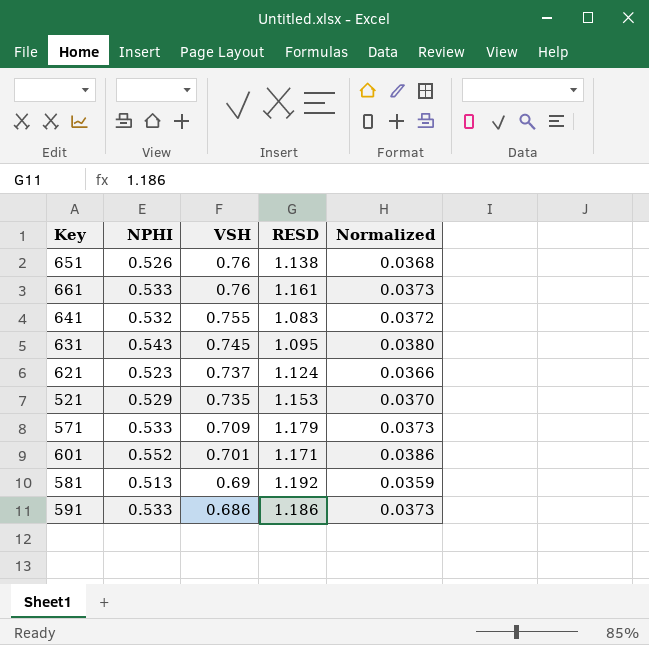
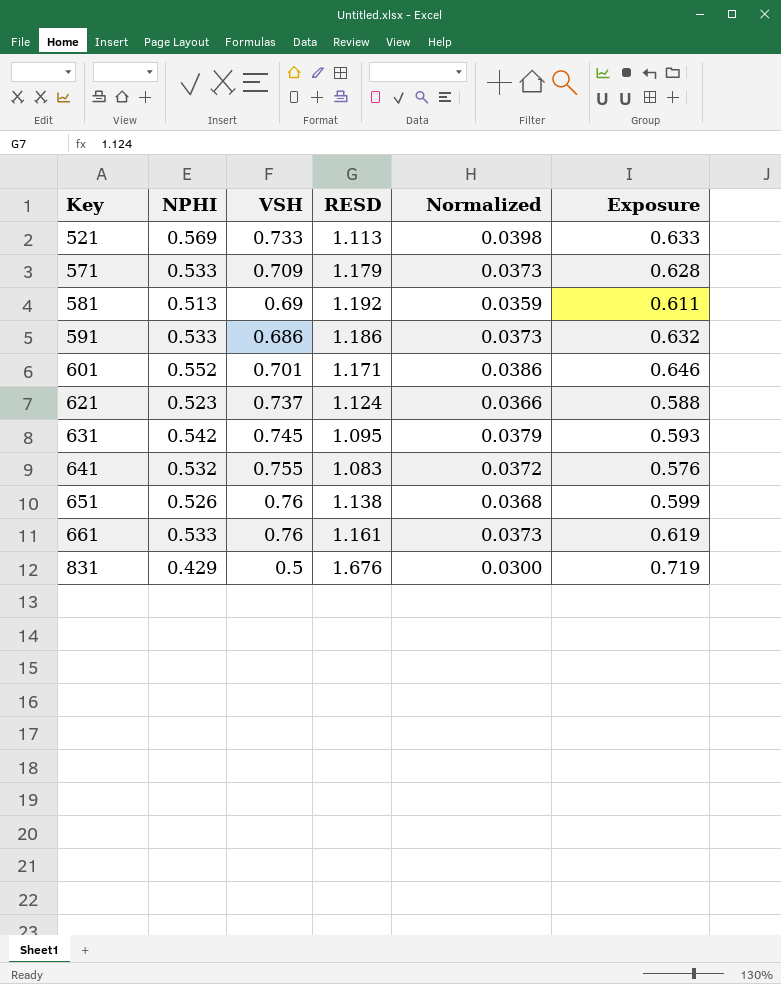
row order: VSH descending -> Key ascending
column Exposure | formula: none -> [NPHI] * [RESD]
521 | NPHI: 0.529 -> 0.569
521 | VSH: 0.735 -> 0.733
521 | RESD: 1.153 -> 1.113
521 | Normalized: 0.0370 -> 0.0398
631 | NPHI: 0.543 -> 0.542
631 | Normalized: 0.0380 -> 0.0379
row 831: none -> 0.429 | 0.5 | 1.676 | 0.0300 | 0.719

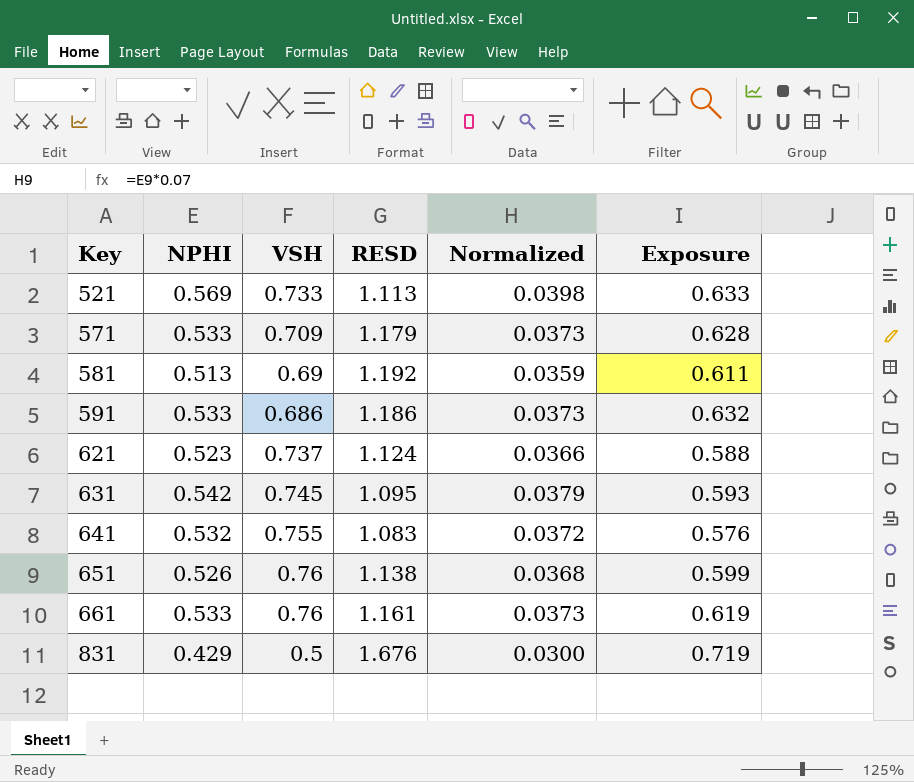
row 601: 0.552 | 0.701 | 1.171 | 0.0386 | 0.646 -> none

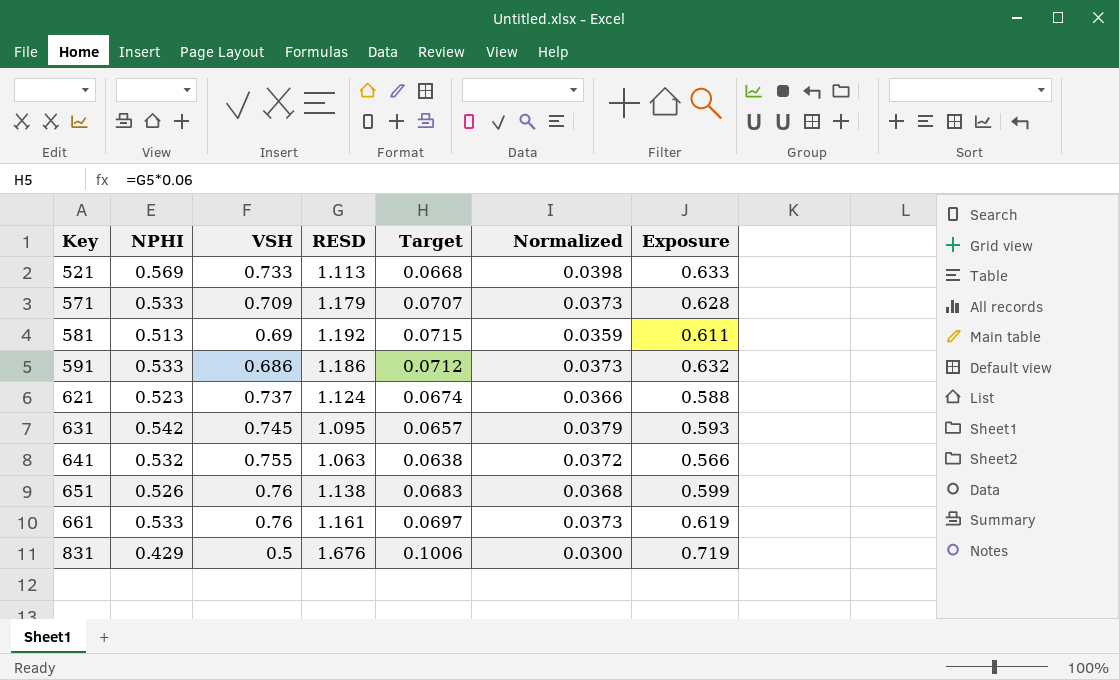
column Target | formula: none -> [RESD] * 0.06
641 | RESD: 1.083 -> 1.063
641 | Exposure: 0.576 -> 0.566

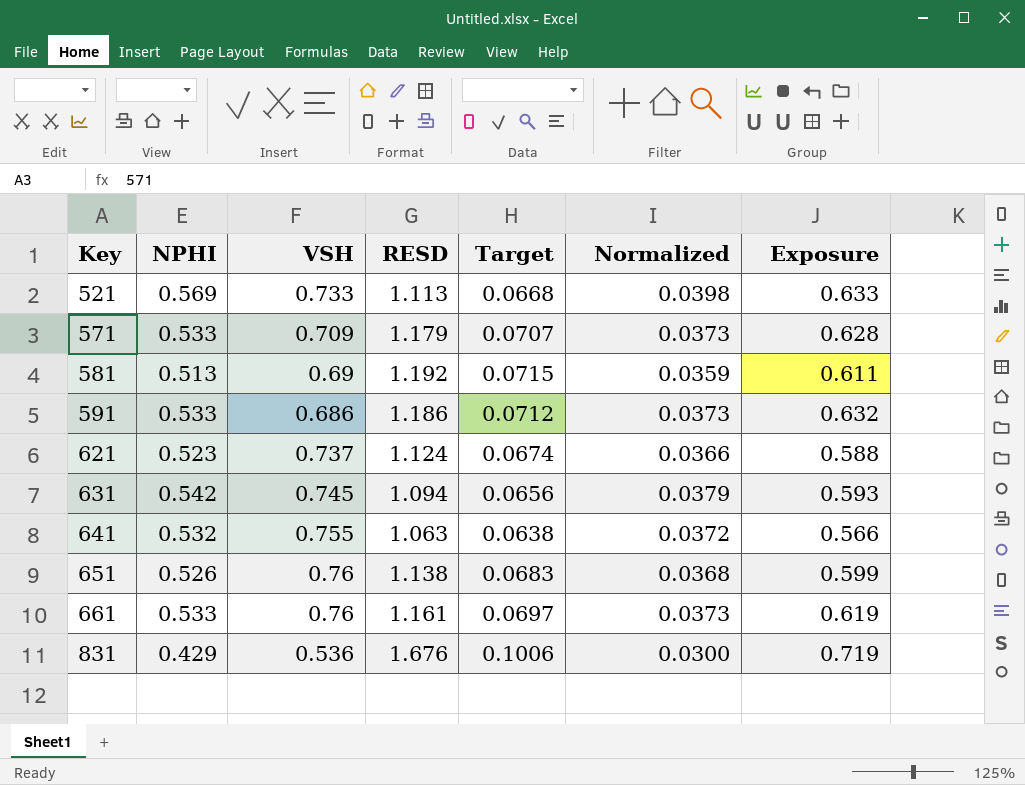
631 | RESD: 1.095 -> 1.094
631 | Target: 0.0657 -> 0.0656
831 | VSH: 0.5 -> 0.536

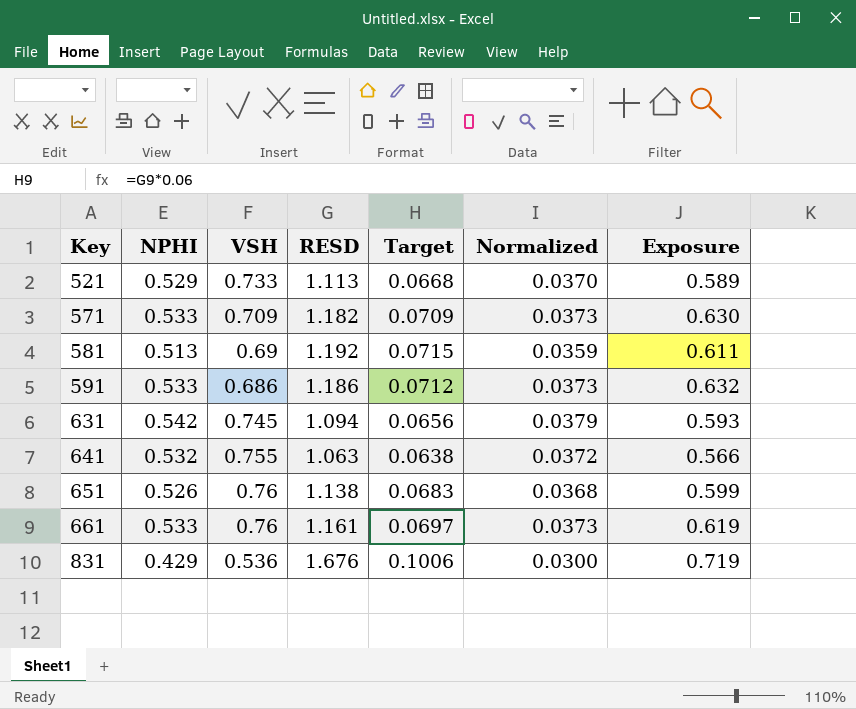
row 621: 0.523 | 0.737 | 1.124 | 0.0674 | 0.0366 | 0.588 -> none
521 | NPHI: 0.569 -> 0.529
521 | Normalized: 0.0398 -> 0.0370
521 | Exposure: 0.633 -> 0.589
571 | RESD: 1.179 -> 1.182
571 | Target: 0.0707 -> 0.0709
571 | Exposure: 0.628 -> 0.630

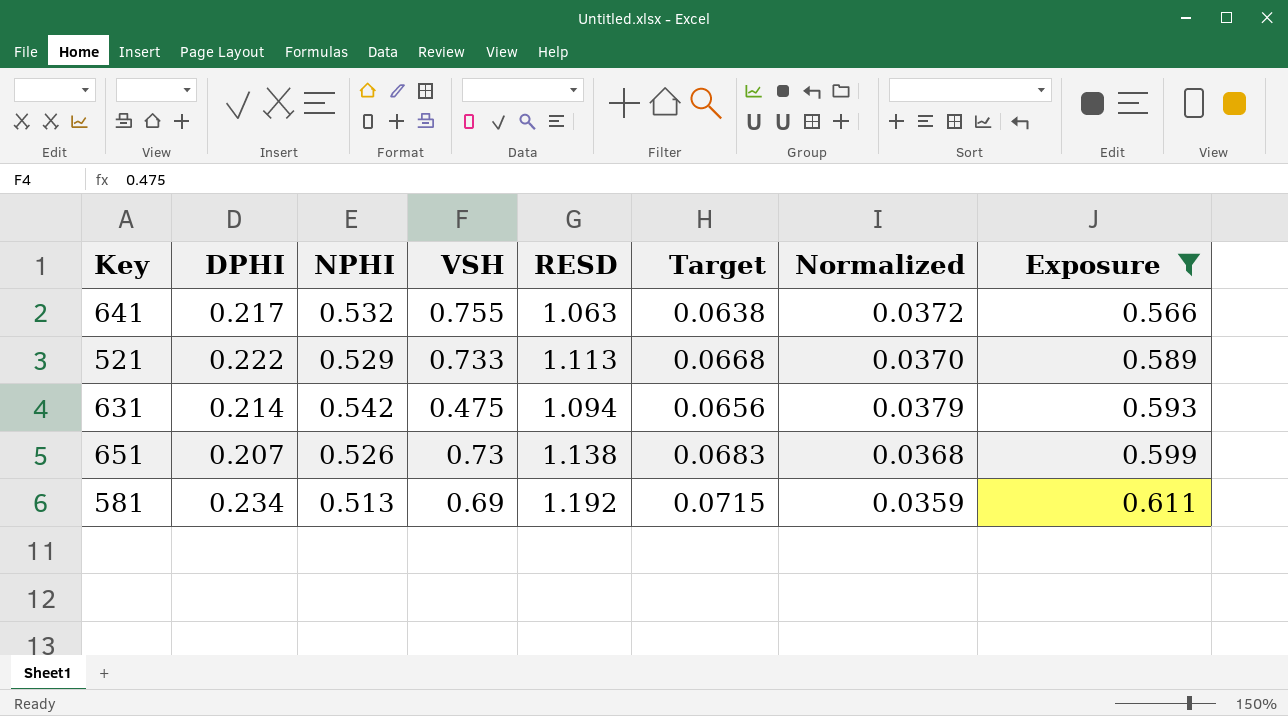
filter: none -> Exposure <= 0.611
row order: Key ascending -> Exposure ascending
column DPHI | position: none -> 2
631 | VSH: 0.745 -> 0.475
651 | VSH: 0.76 -> 0.73

